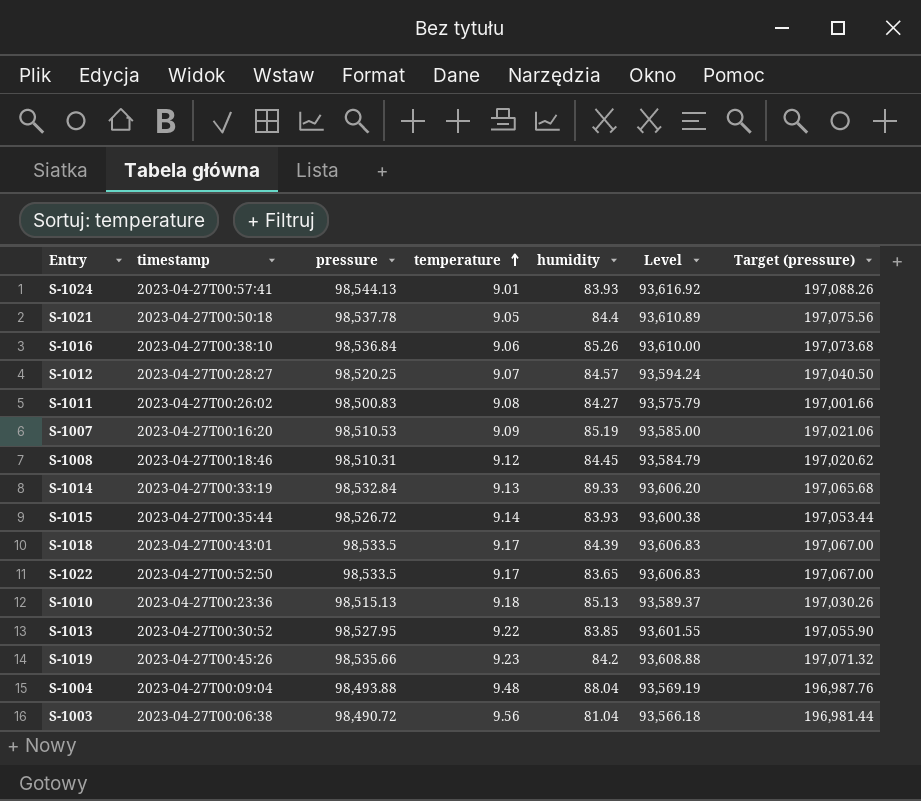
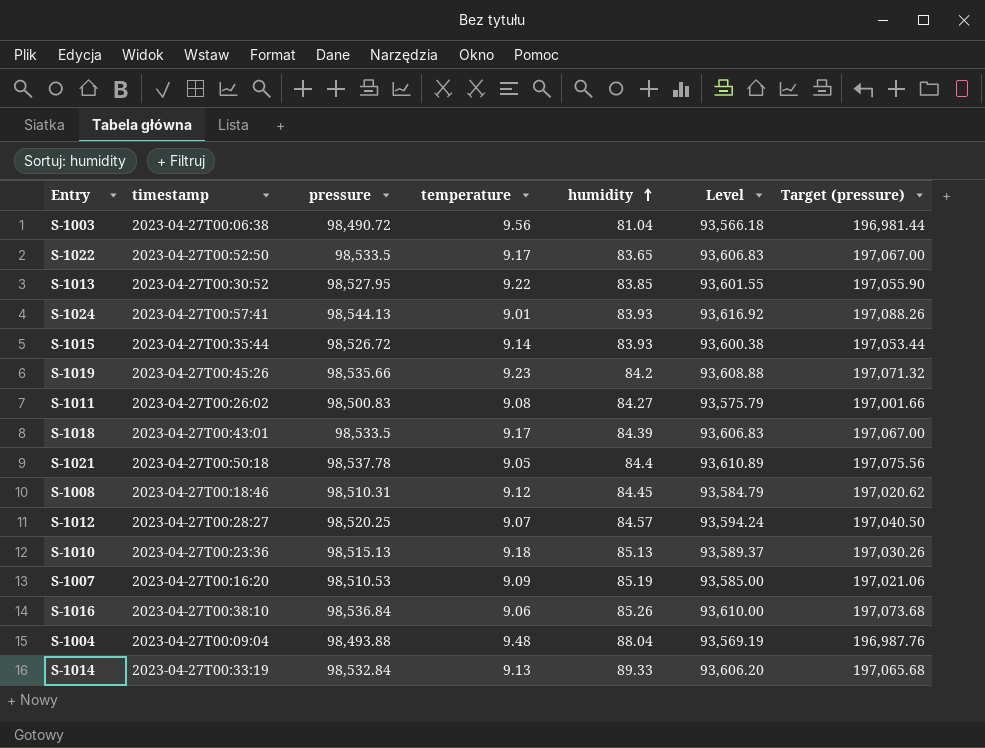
row order: temperature ascending -> humidity ascending

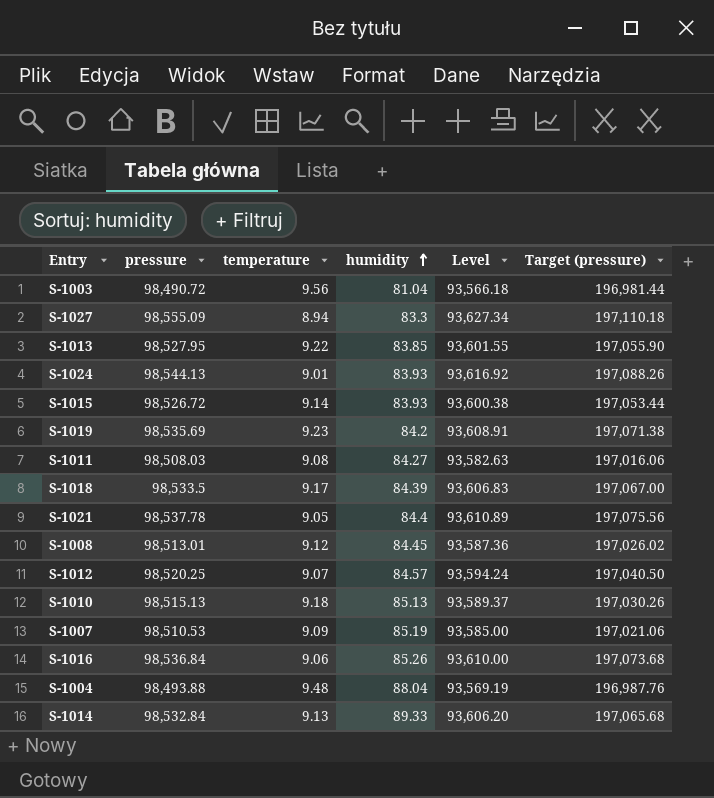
column timestamp | position: 2 -> none
row S-1022: 2023-04-27T00:52:50 | 98,533.5 | 9.17 | 83.65 | 93,606.83 | 197,067.00 -> none
row S-1027: none -> 98,555.09 | 8.94 | 83.3 | 93,627.34 | 197,110.18
S-1019 | pressure: 98,535.66 -> 98,535.69
S-1019 | Level: 93,608.88 -> 93,608.91
S-1019 | Target (pressure): 197,071.32 -> 197,071.38
S-1011 | pressure: 98,500.83 -> 98,508.03
S-1011 | Level: 93,575.79 -> 93,582.63
S-1011 | Target (pressure): 197,001.66 -> 197,016.06
S-1008 | pressure: 98,510.31 -> 98,513.01
S-1008 | Level: 93,584.79 -> 93,587.36
S-1008 | Target (pressure): 197,020.62 -> 197,026.02

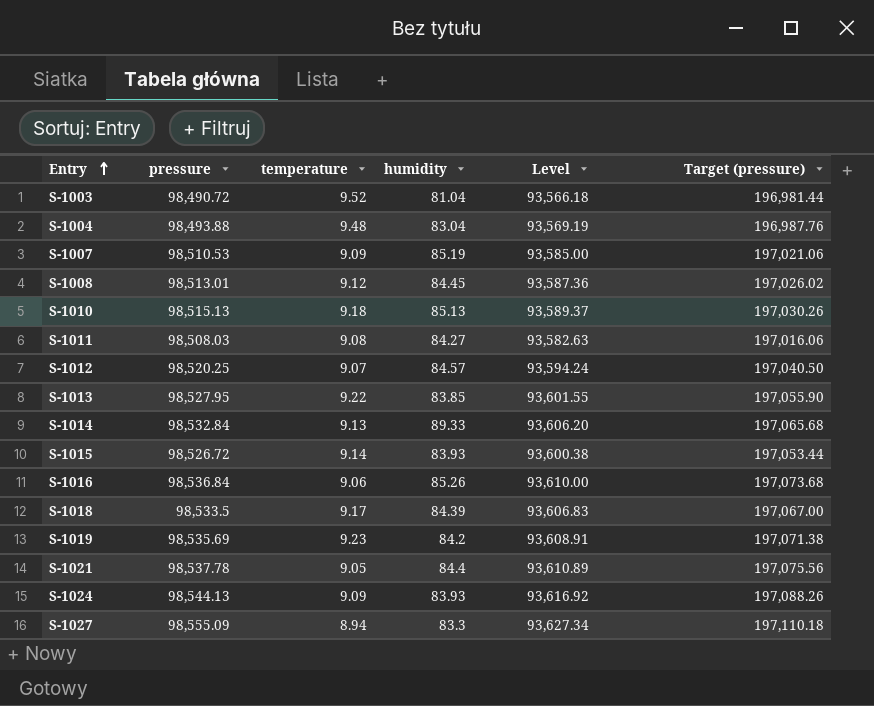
row order: humidity ascending -> Entry ascending
S-1003 | temperature: 9.56 -> 9.52
S-1004 | humidity: 88.04 -> 83.04
S-1024 | temperature: 9.01 -> 9.09

